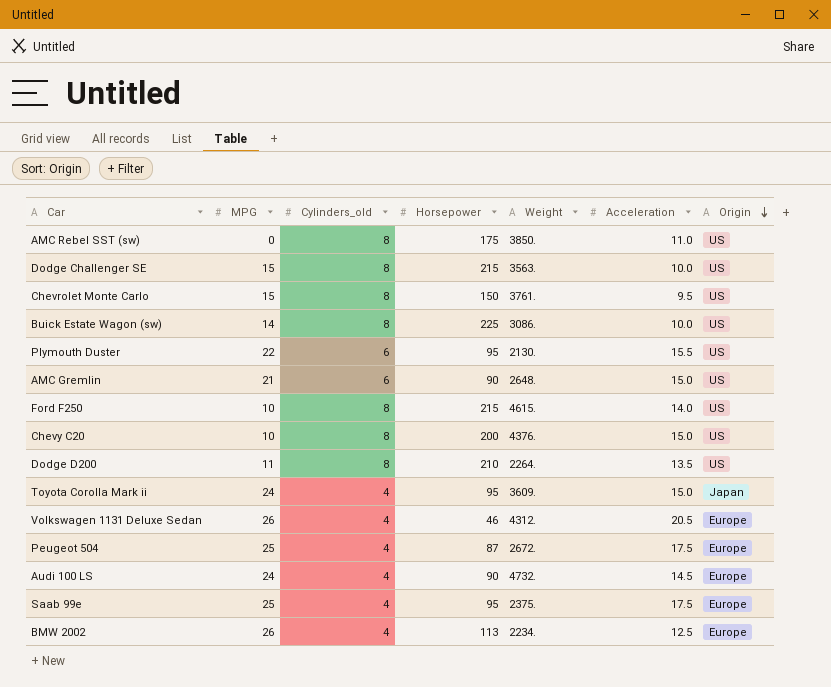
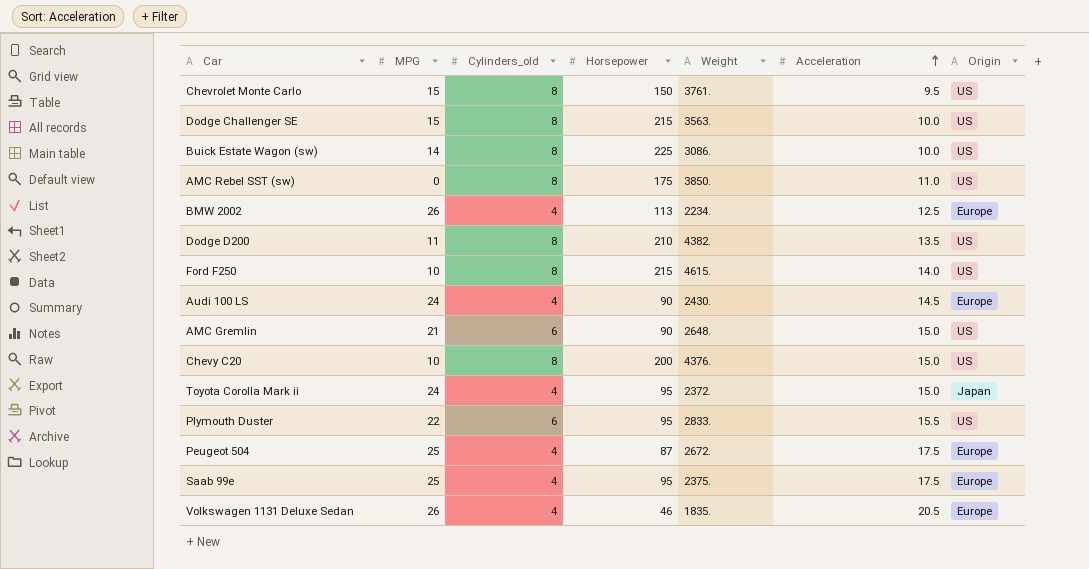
row order: Origin descending -> Acceleration ascending
Dodge D200 | Weight: 2264. -> 4382.
Audi 100 LS | Weight: 4732. -> 2430.
Toyota Corolla Mark ii | Weight: 3609. -> 2372.
Plymouth Duster | Weight: 2130. -> 2833.
Volkswagen 1131 Deluxe Sedan | Weight: 4312. -> 1835.

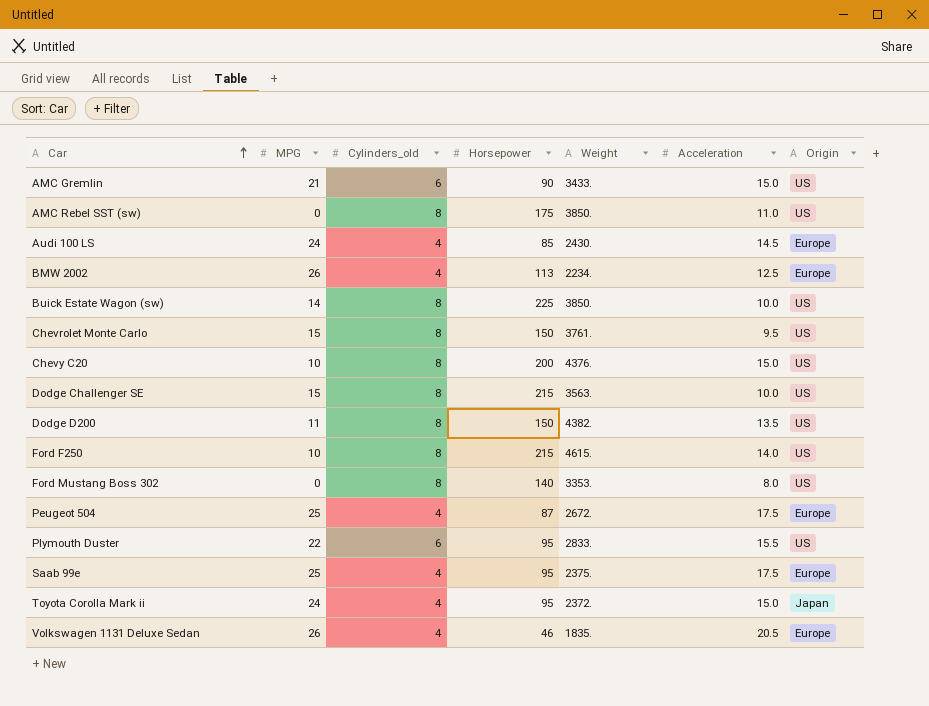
row order: Acceleration ascending -> Car ascending
AMC Gremlin | Weight: 2648. -> 3433.
Audi 100 LS | Horsepower: 90 -> 85
Buick Estate Wagon (sw) | Weight: 3086. -> 3850.
Dodge D200 | Horsepower: 210 -> 150
row Ford Mustang Boss 302: none -> 0 | 8 | 140 | 3353. | 8.0 | US

